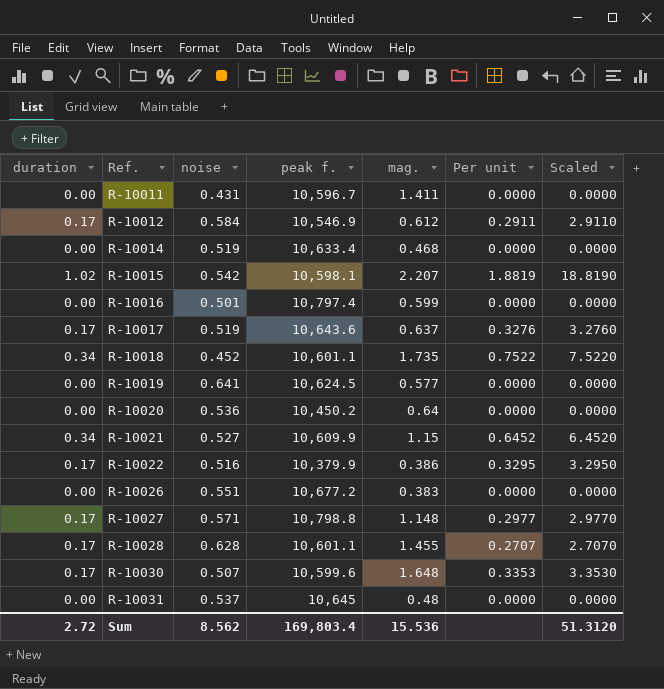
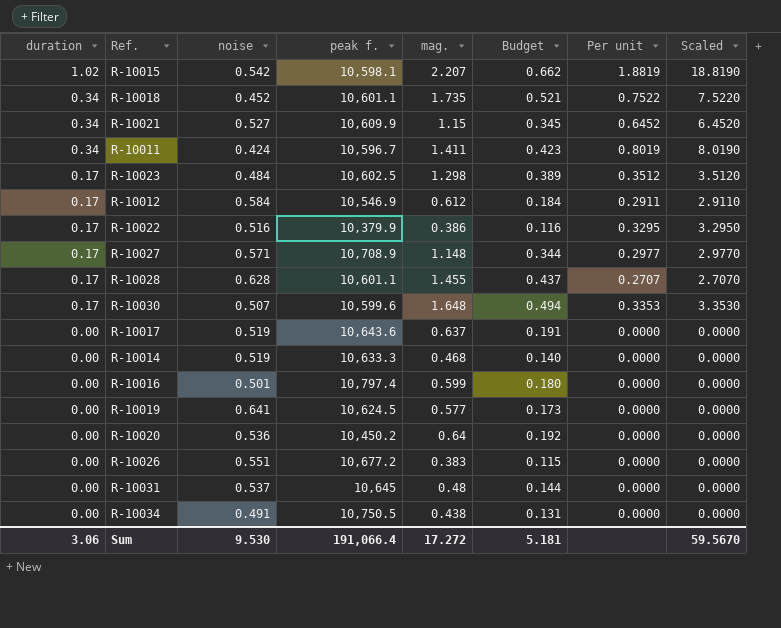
row order: Ref. ascending -> duration descending
column Budget | formula: none -> [mag.] * 0.3
R-10011 | duration: 0.00 -> 0.34
R-10011 | noise: 0.431 -> 0.424
R-10011 | Per unit: 0.0000 -> 0.8019
R-10011 | Scaled: 0.0000 -> 8.0190
row R-10023: none -> 0.17 | 0.484 | 10,602.5 | 1.298 | 0.389 | 0.3512 | 3.5120
R-10027 | peak f.: 10,798.8 -> 10,708.9
R-10017 | duration: 0.17 -> 0.00
R-10017 | Per unit: 0.3276 -> 0.0000
R-10017 | Scaled: 3.2760 -> 0.0000
R-10014 | peak f.: 10,633.4 -> 10,633.3
row R-10034: none -> 0.00 | 0.491 | 10,750.5 | 0.438 | 0.131 | 0.0000 | 0.0000
Sum | duration: 2.72 -> 3.06
Sum | noise: 8.562 -> 9.530
Sum | peak f.: 169,803.4 -> 191,066.4
Sum | mag.: 15.536 -> 17.272
Sum | Scaled: 51.3120 -> 59.5670

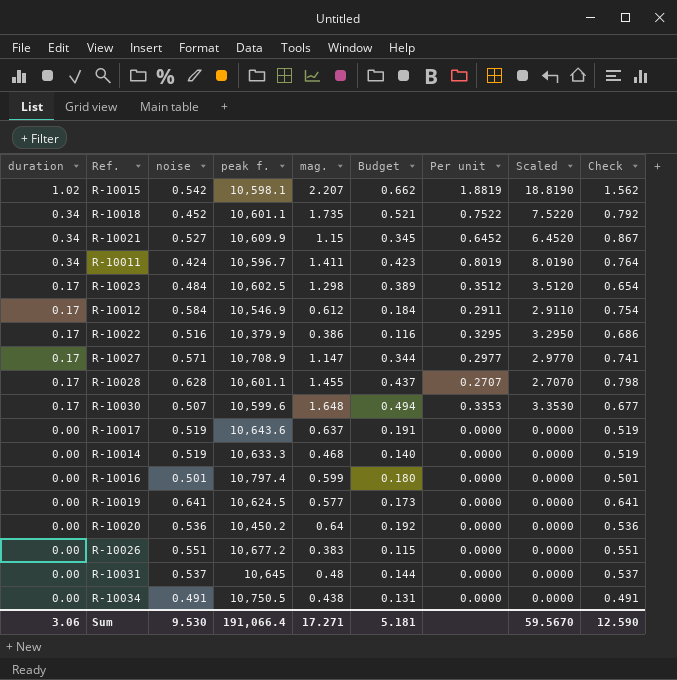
column Check | formula: none -> [duration] + [noise]
R-10027 | mag.: 1.148 -> 1.147
Sum | mag.: 17.272 -> 17.271

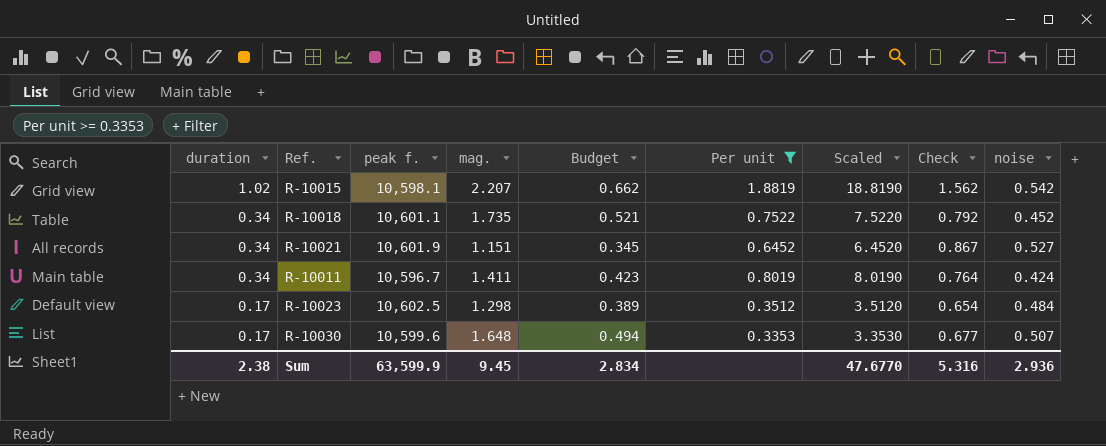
filter: none -> Per unit >= 0.3353
column noise | position: 3 -> 9
R-10021 | peak f.: 10,609.9 -> 10,601.9
R-10021 | mag.: 1.15 -> 1.151
Sum | duration: 3.06 -> 2.38
Sum | peak f.: 191,066.4 -> 63,599.9
Sum | mag.: 17.271 -> 9.45
Sum | Budget: 5.181 -> 2.834
Sum | Scaled: 59.5670 -> 47.6770
Sum | Check: 12.590 -> 5.316
Sum | noise: 9.530 -> 2.936

